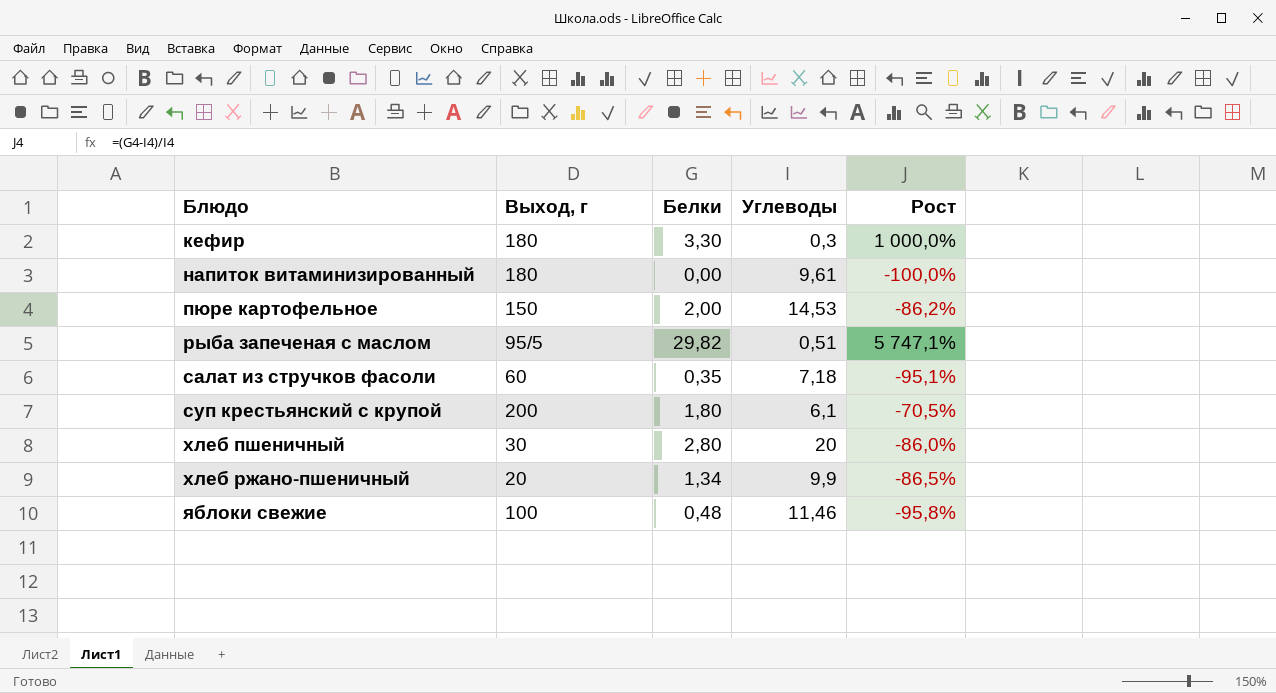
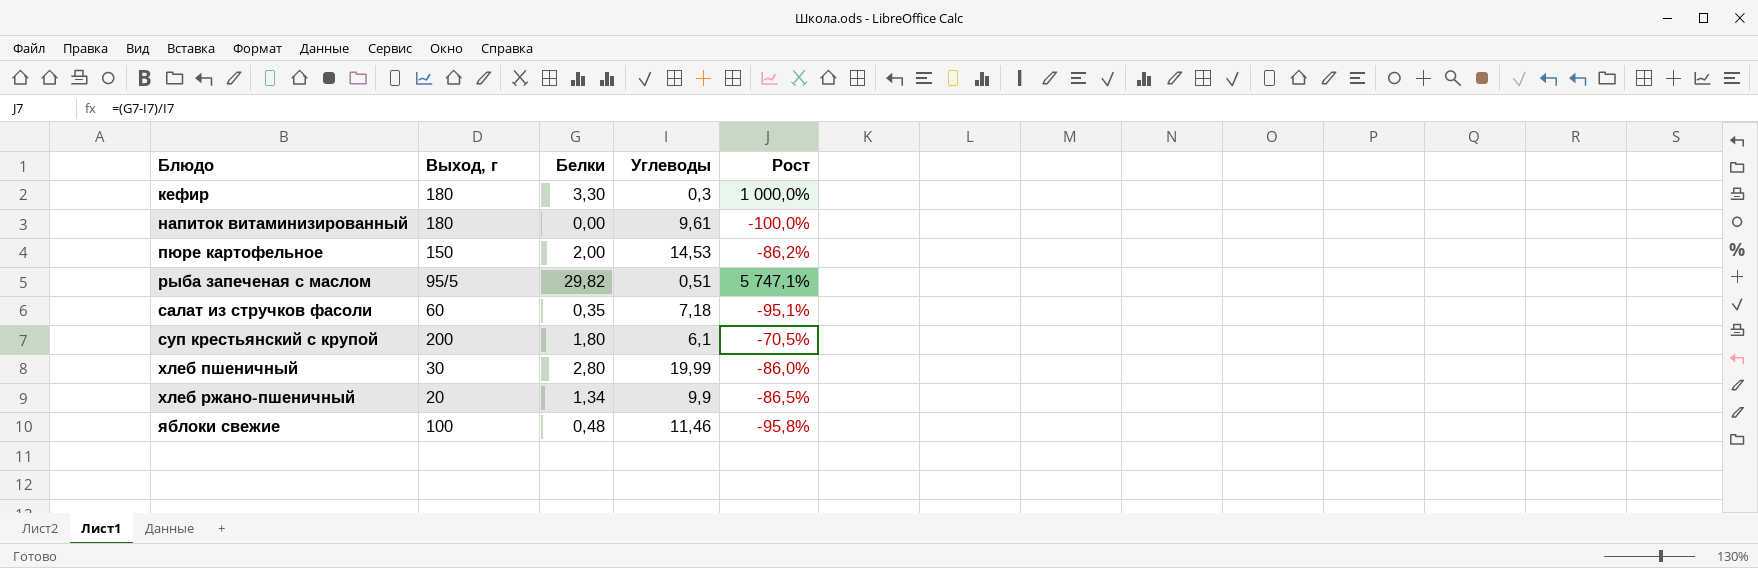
хлеб пшеничный | Углеводы: 20 -> 19,99

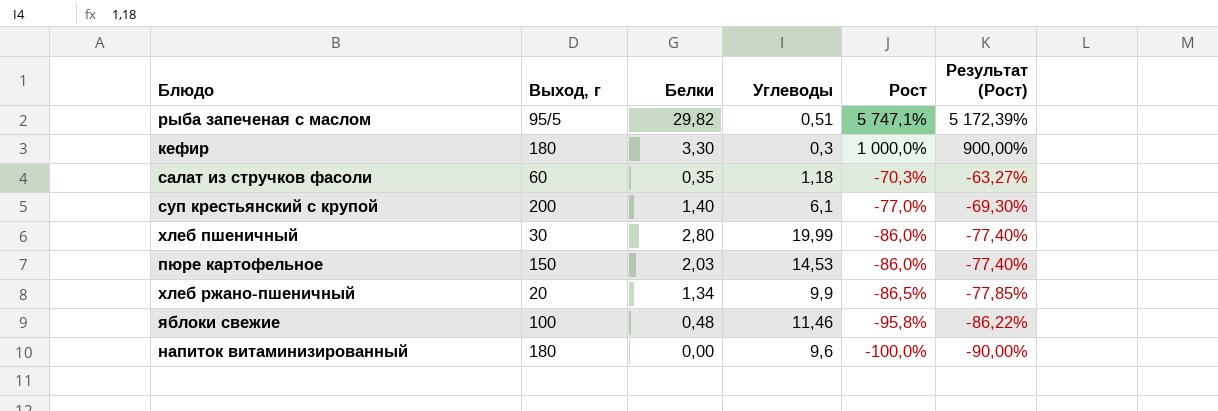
row order: Блюдо ascending -> Рост descending
column Результат (Рост) | formula: none -> [Рост] * 0,9
салат из стручков фасоли | Углеводы: 7,18 -> 1,18
салат из стручков фасоли | Рост: -95,1% -> -70,3%
суп крестьянский с крупой | Белки: 1,80 -> 1,40
суп крестьянский с крупой | Рост: -70,5% -> -77,0%
пюре картофельное | Белки: 2,00 -> 2,03
пюре картофельное | Рост: -86,2% -> -86,0%
напиток витаминизированный | Углеводы: 9,61 -> 9,6

